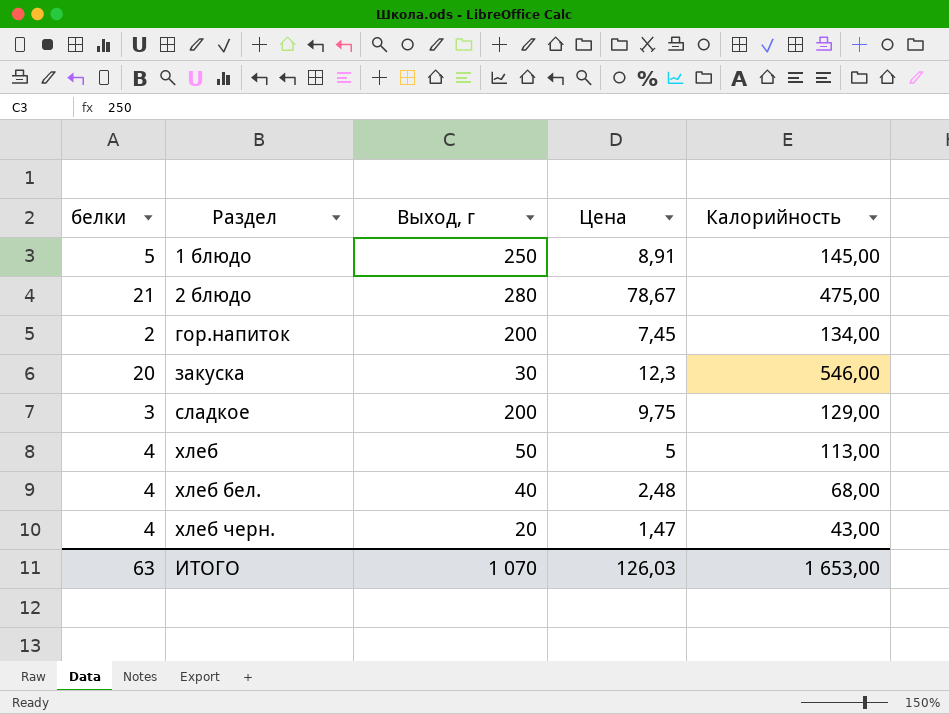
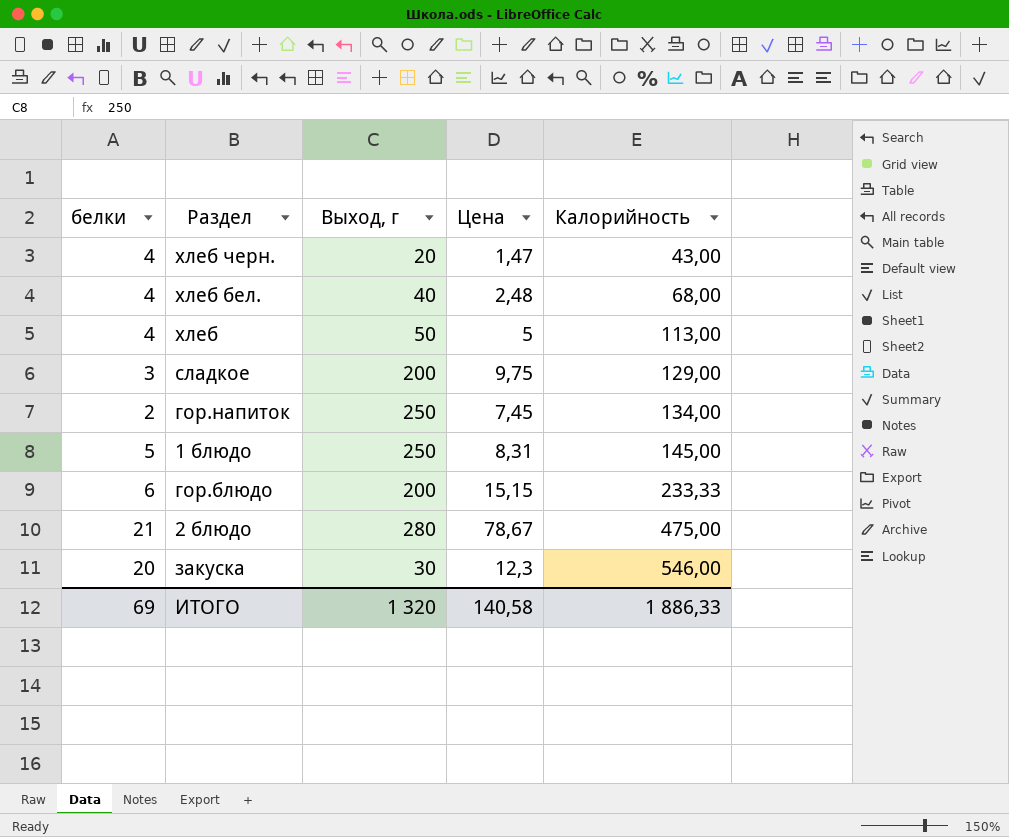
row order: Раздел ascending -> Калорийность ascending
гор.напиток | Выход, г: 200 -> 250
1 блюдо | Цена: 8,91 -> 8,31
row гор.блюдо: none -> 6 | 200 | 15,15 | 233,33
ИТОГО | белки: 63 -> 69
ИТОГО | Выход, г: 1 070 -> 1 320
ИТОГО | Цена: 126,03 -> 140,58
ИТОГО | Калорийность: 1 653,00 -> 1 886,33

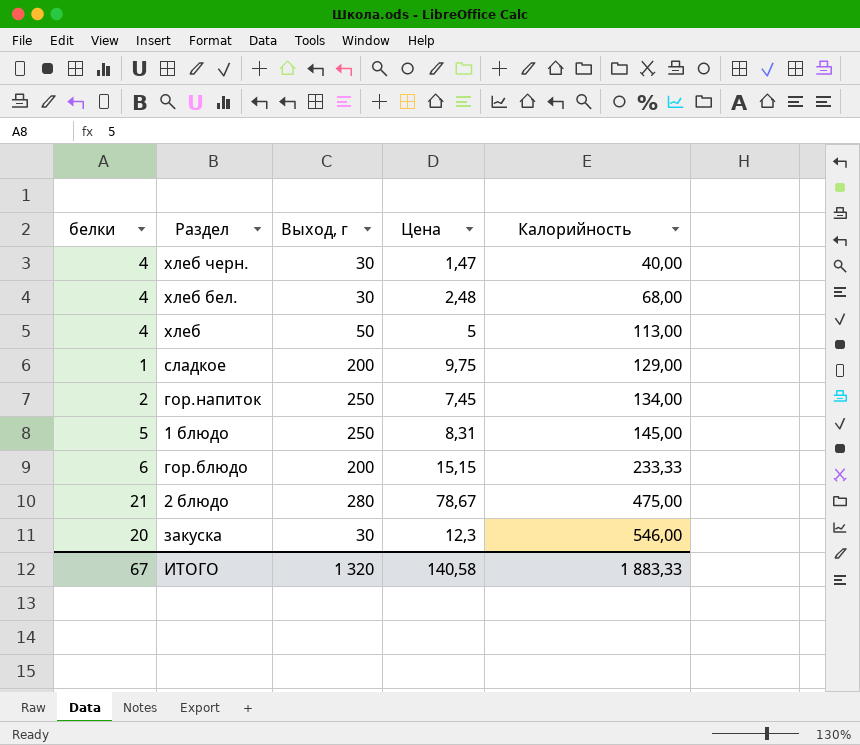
хлеб черн. | Выход, г: 20 -> 30
хлеб черн. | Калорийность: 43,00 -> 40,00
хлеб бел. | Выход, г: 40 -> 30
сладкое | белки: 3 -> 1
ИТОГО | белки: 69 -> 67
ИТОГО | Калорийность: 1 886,33 -> 1 883,33

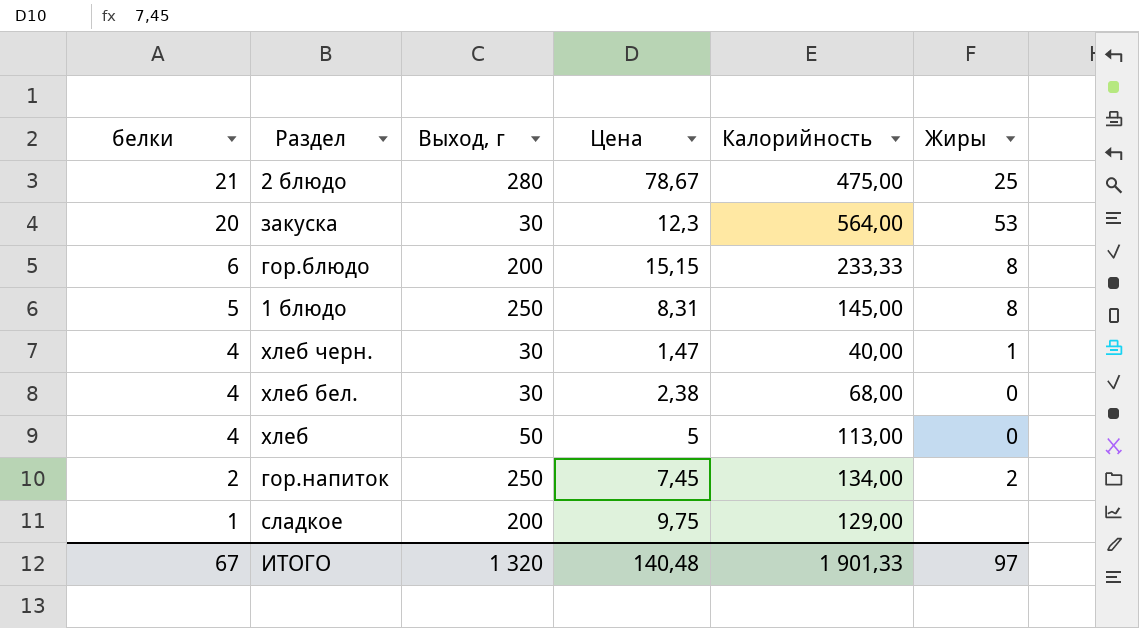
row order: Калорийность ascending -> белки descending
column Жиры | position: none -> 6
закуска | Калорийность: 546,00 -> 564,00
хлеб бел. | Цена: 2,48 -> 2,38
ИТОГО | Цена: 140,58 -> 140,48
ИТОГО | Калорийность: 1 883,33 -> 1 901,33

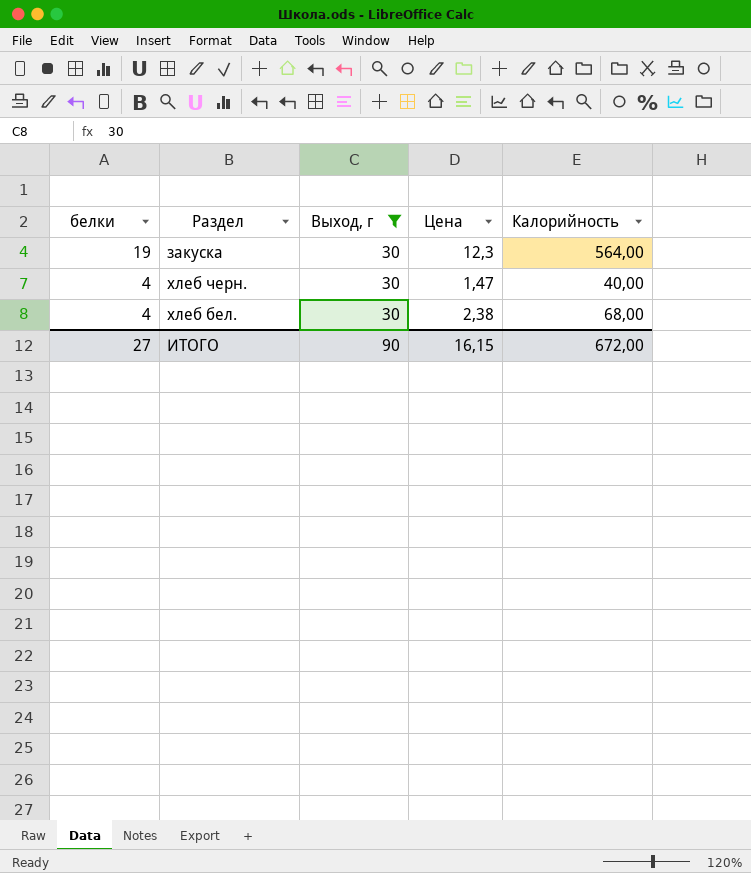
filter: none -> Выход, г = 30
column Жиры | position: 6 -> none
закуска | белки: 20 -> 19
ИТОГО | белки: 67 -> 27
ИТОГО | Выход, г: 1 320 -> 90
ИТОГО | Цена: 140,48 -> 16,15
ИТОГО | Калорийность: 1 901,33 -> 672,00

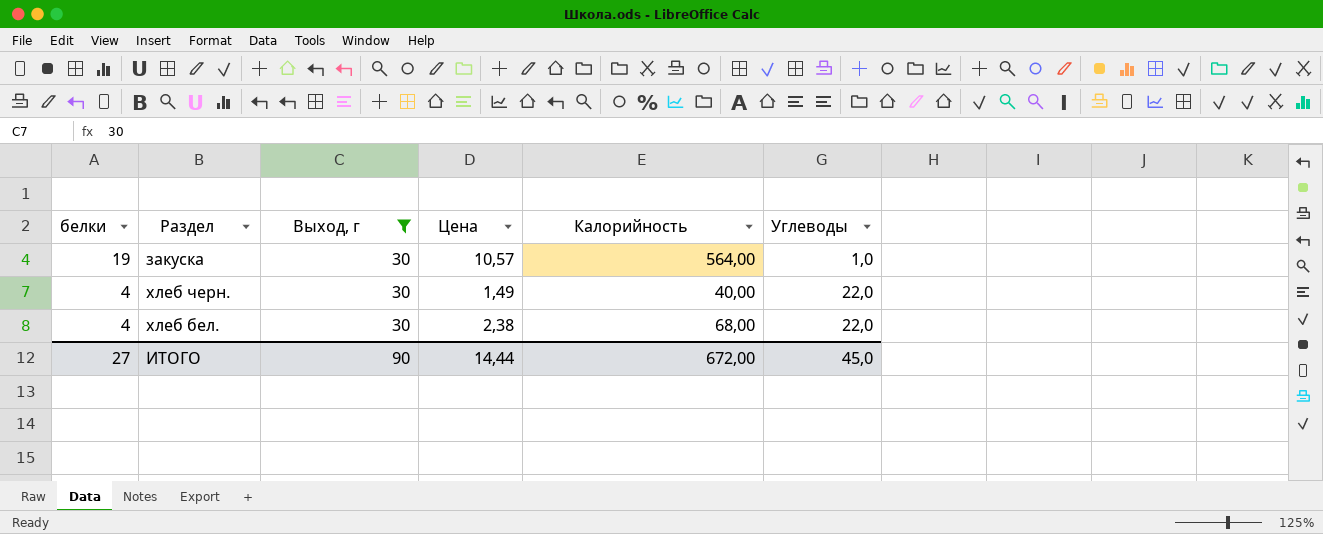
column Углеводы | position: none -> 6
закуска | Цена: 12,3 -> 10,57
хлеб черн. | Цена: 1,47 -> 1,49
ИТОГО | Цена: 16,15 -> 14,44

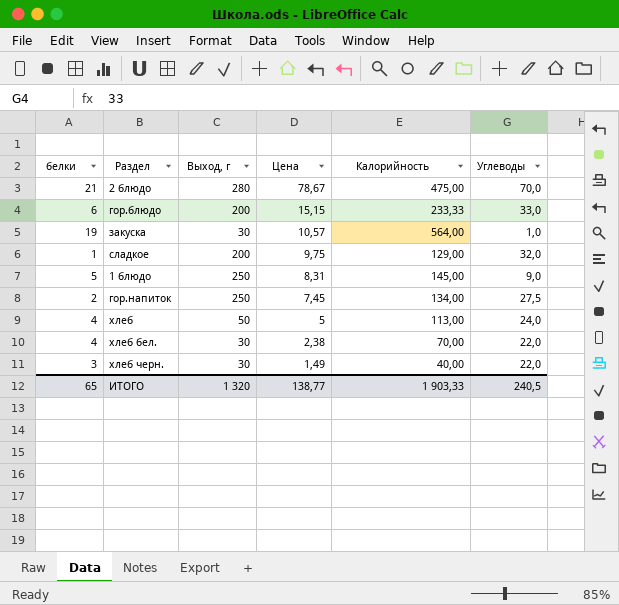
filter: Выход, г = 30 -> none
row order: белки descending -> Цена descending
хлеб бел. | Калорийность: 68,00 -> 70,00
хлеб черн. | белки: 4 -> 3
ИТОГО | белки: 27 -> 65
ИТОГО | Выход, г: 90 -> 1 320
ИТОГО | Цена: 14,44 -> 138,77
ИТОГО | Калорийность: 672,00 -> 1 903,33
ИТОГО | Углеводы: 45,0 -> 240,5

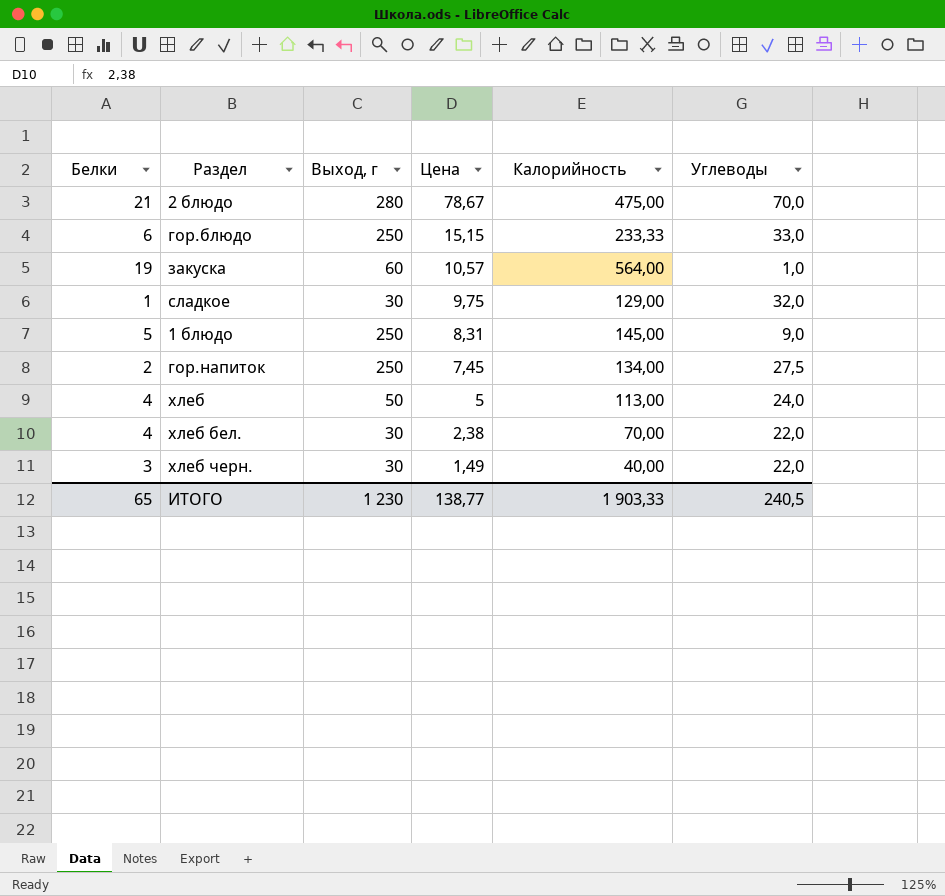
column name: белки -> Белки
гор.блюдо | Выход, г: 200 -> 250
закуска | Выход, г: 30 -> 60
сладкое | Выход, г: 200 -> 30
ИТОГО | Выход, г: 1 320 -> 1 230

